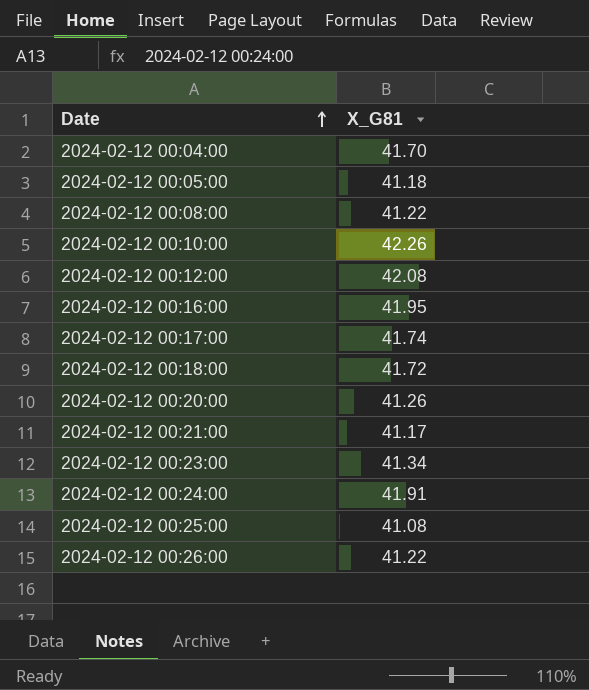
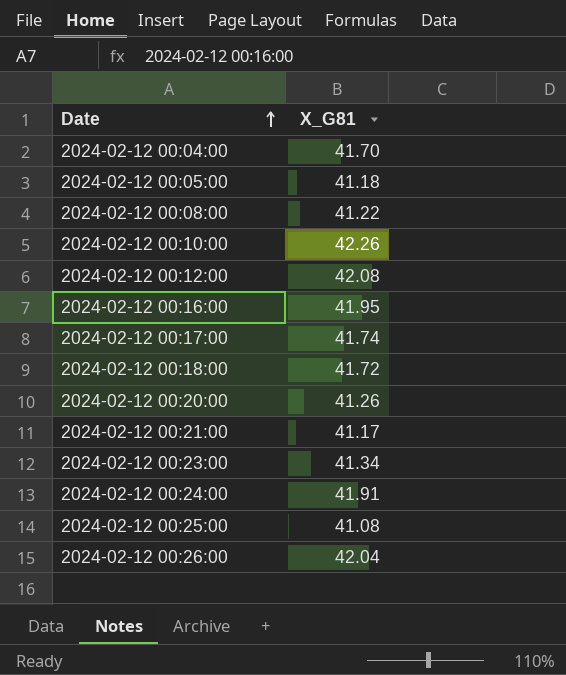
2024-02-12 00:26:00 | X_G81: 41.22 -> 42.04

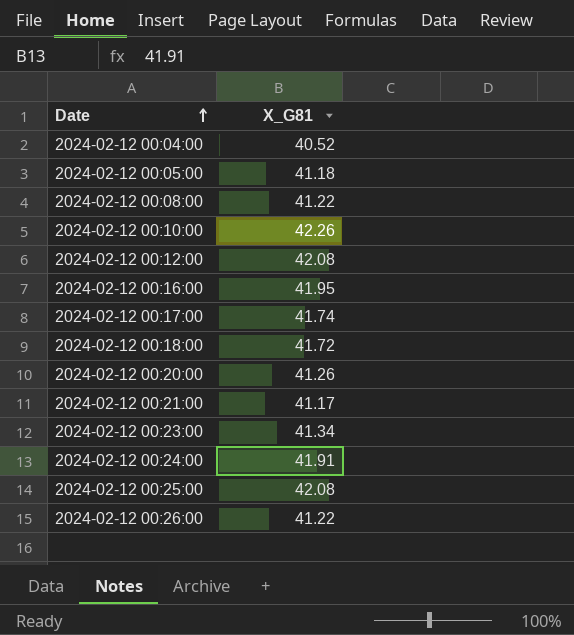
2024-02-12 00:04:00 | X_G81: 41.70 -> 40.52
2024-02-12 00:25:00 | X_G81: 41.08 -> 42.08
2024-02-12 00:26:00 | X_G81: 42.04 -> 41.22

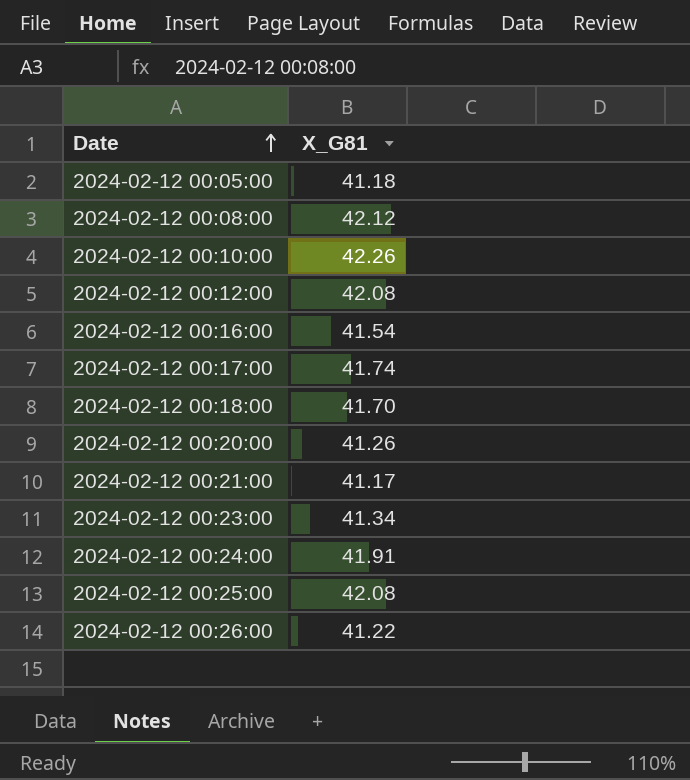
row 2024-02-12 00:04:00: 40.52 -> none
2024-02-12 00:08:00 | X_G81: 41.22 -> 42.12
2024-02-12 00:16:00 | X_G81: 41.95 -> 41.54
2024-02-12 00:18:00 | X_G81: 41.72 -> 41.70

